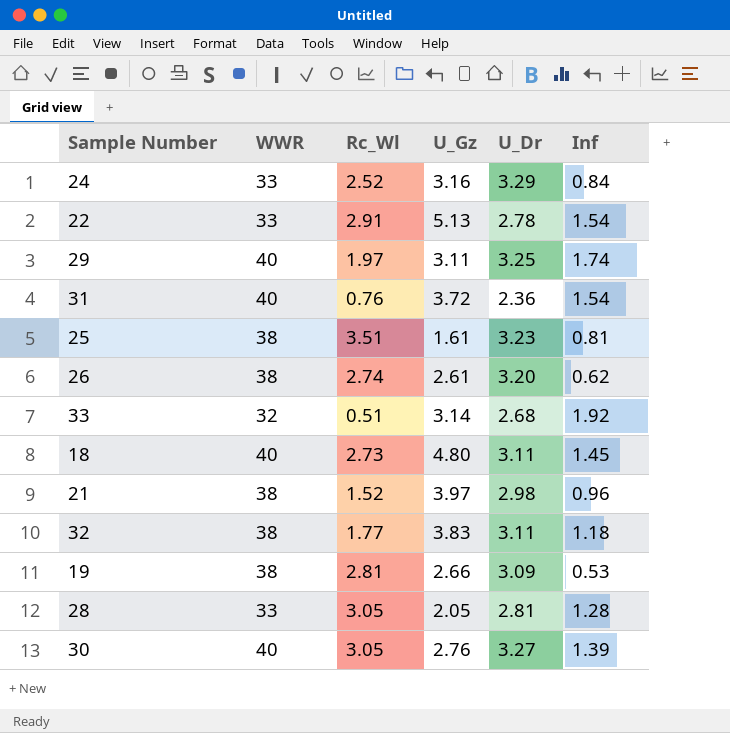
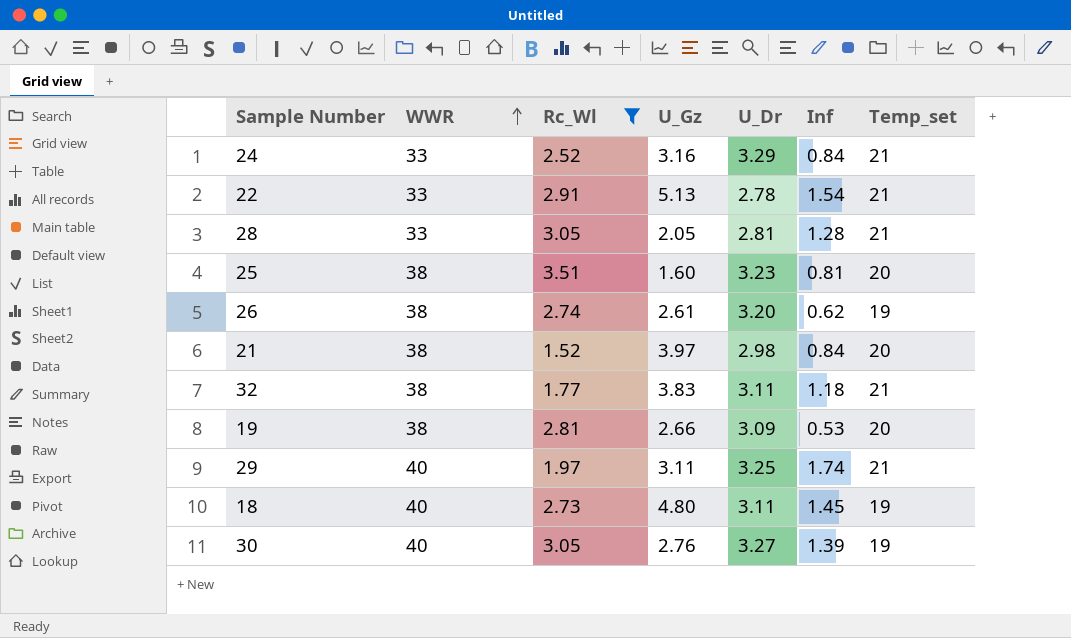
filter: none -> Rc_Wl >= 1.52
row order: none -> WWR ascending
column Temp_set | position: none -> 7
25 | U_Gz: 1.61 -> 1.60
21 | Inf: 0.96 -> 0.84

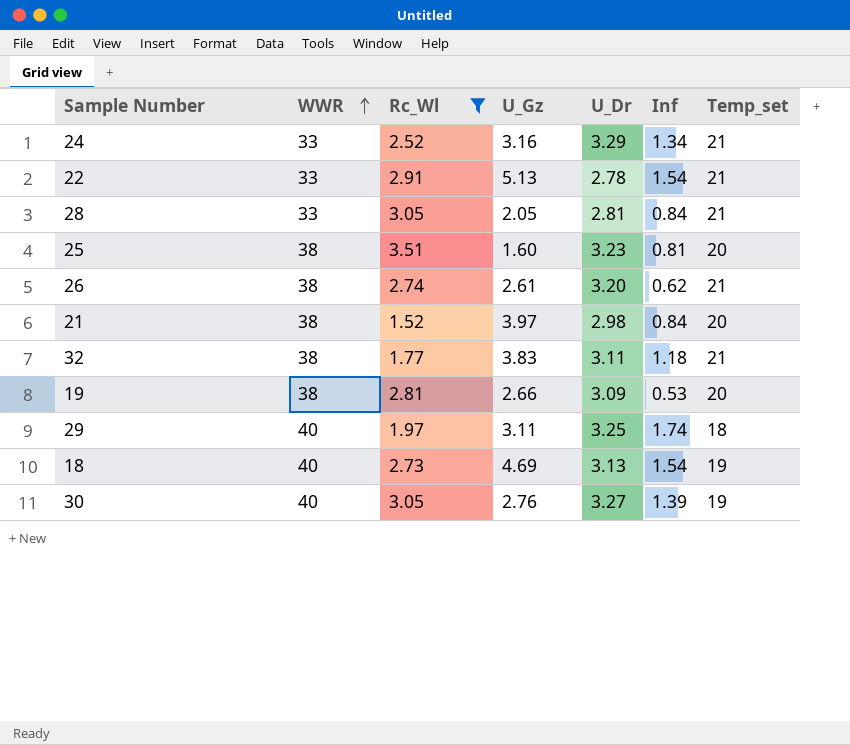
24 | Inf: 0.84 -> 1.34
28 | Inf: 1.28 -> 0.84
26 | Temp_set: 19 -> 21
29 | Temp_set: 21 -> 18
18 | U_Gz: 4.80 -> 4.69
18 | U_Dr: 3.11 -> 3.13
18 | Inf: 1.45 -> 1.54

